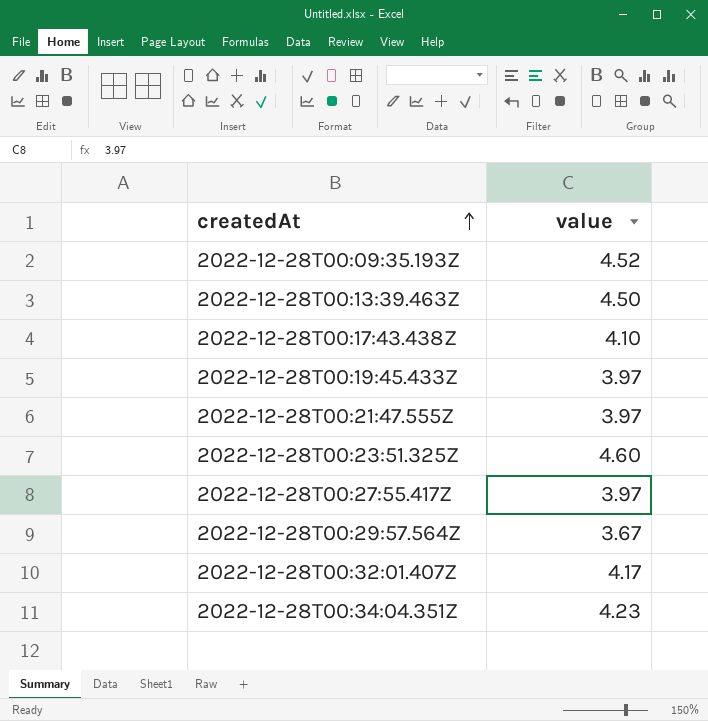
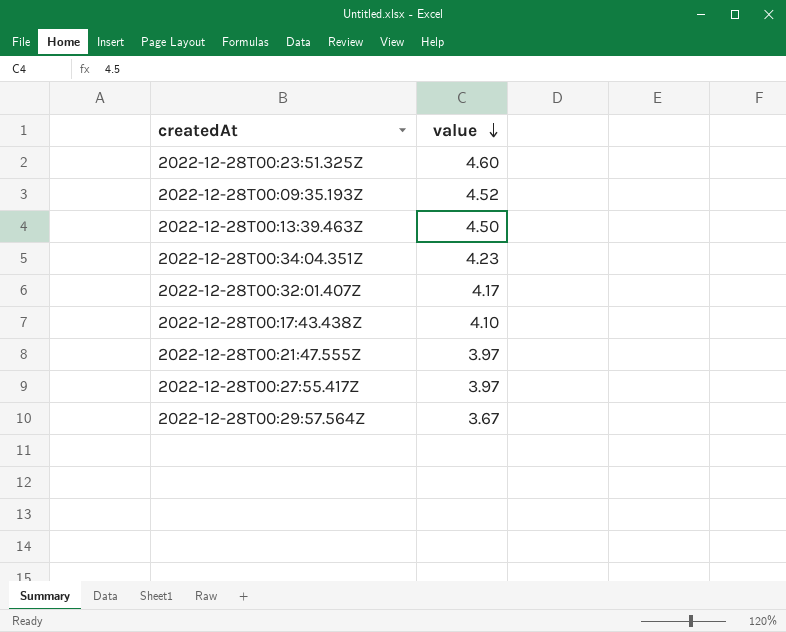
row order: createdAt ascending -> value descending
row 2022-12-28T00:19:45.433Z: 3.97 -> none

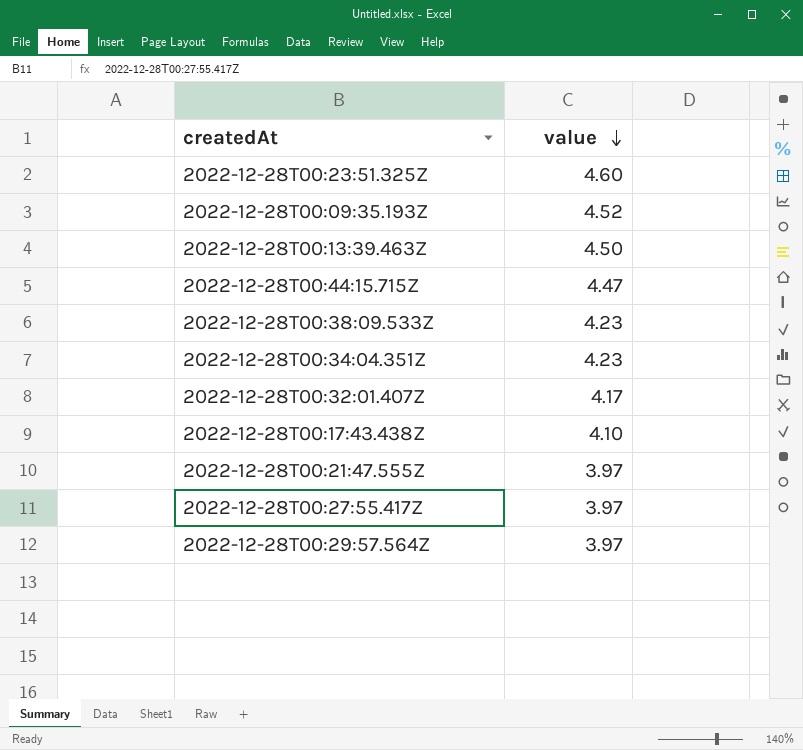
row 2022-12-28T00:44:15.715Z: none -> 4.47
row 2022-12-28T00:38:09.533Z: none -> 4.23
2022-12-28T00:29:57.564Z | value: 3.67 -> 3.97

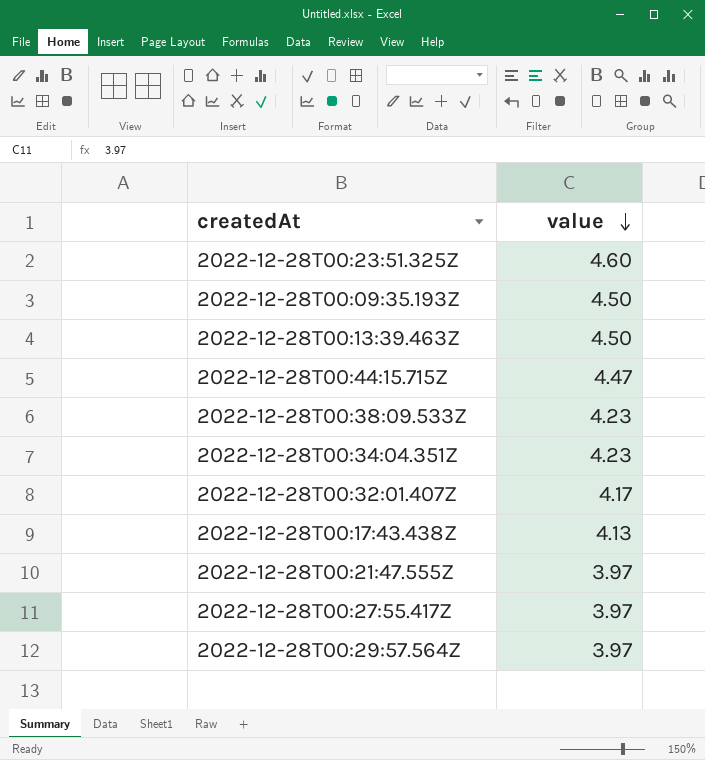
2022-12-28T00:09:35.193Z | value: 4.52 -> 4.50
2022-12-28T00:17:43.438Z | value: 4.10 -> 4.13

